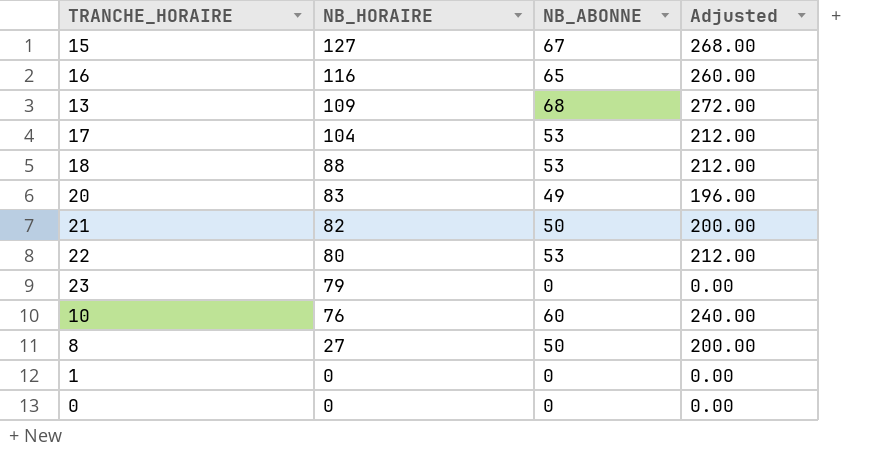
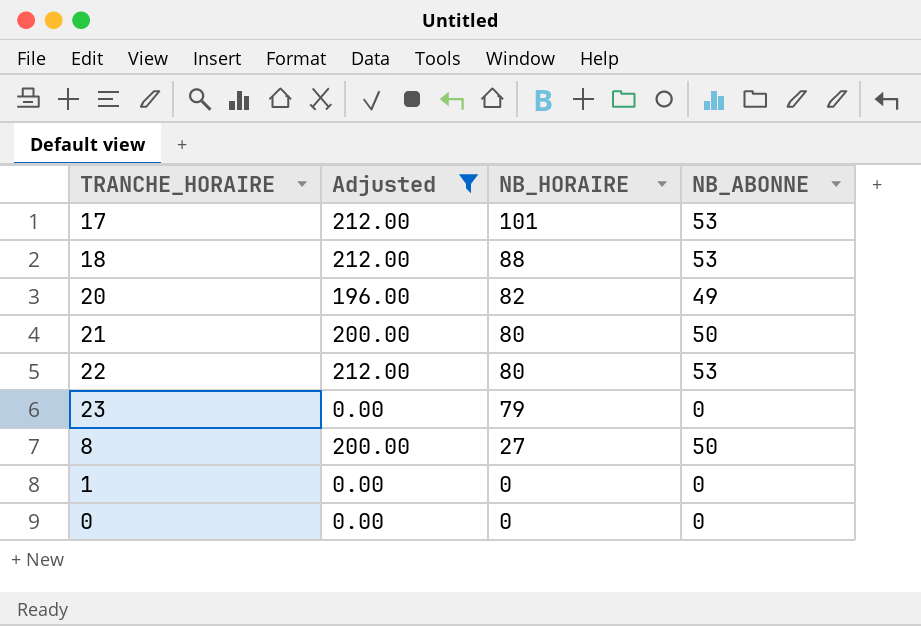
filter: none -> Adjusted <= 212.00
column Adjusted | position: 4 -> 2
17 | NB_HORAIRE: 104 -> 101
20 | NB_HORAIRE: 83 -> 82
21 | NB_HORAIRE: 82 -> 80

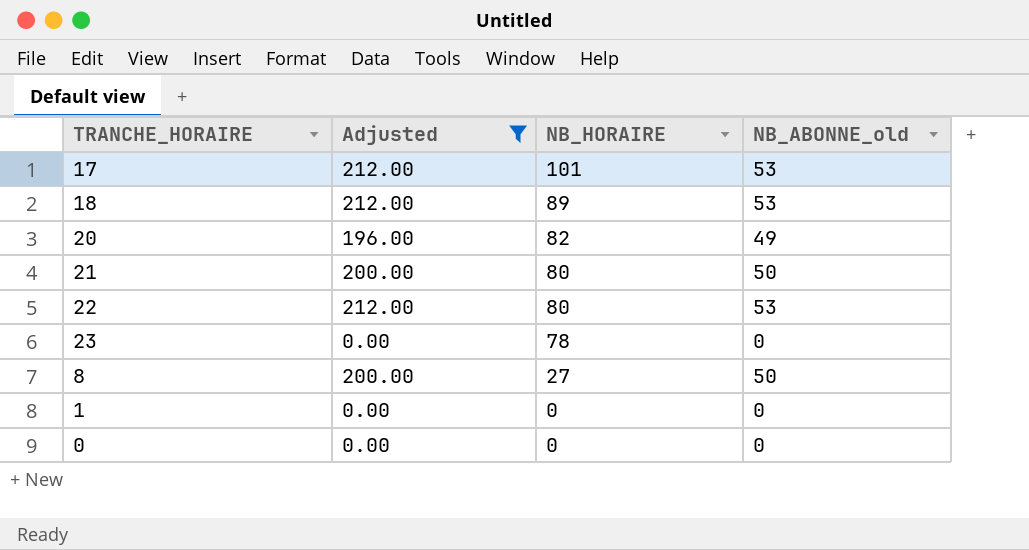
column name: NB_ABONNE -> NB_ABONNE_old
18 | NB_HORAIRE: 88 -> 89
23 | NB_HORAIRE: 79 -> 78

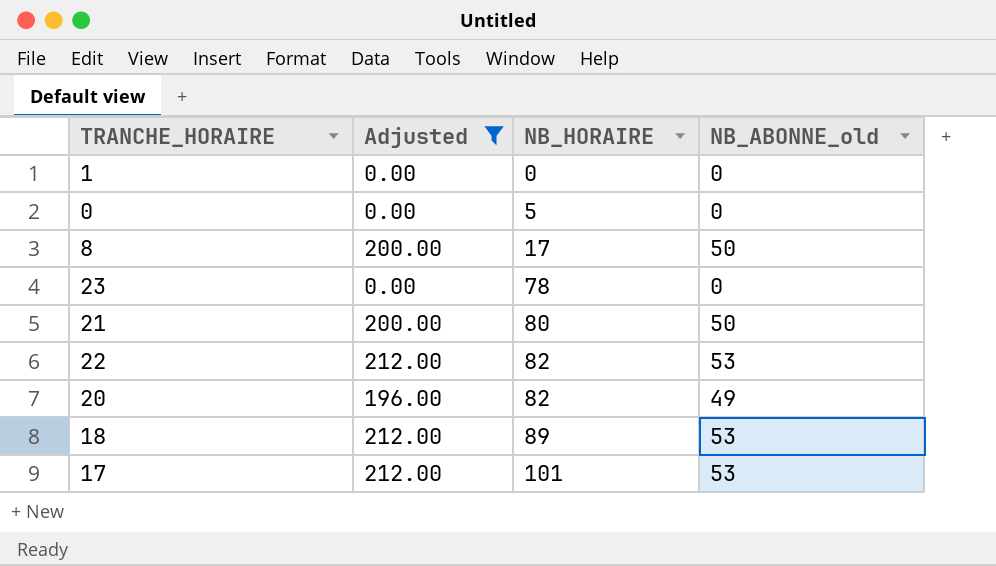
row order: NB_HORAIRE descending -> NB_HORAIRE ascending
0 | NB_HORAIRE: 0 -> 5
8 | NB_HORAIRE: 27 -> 17
22 | NB_HORAIRE: 80 -> 82

